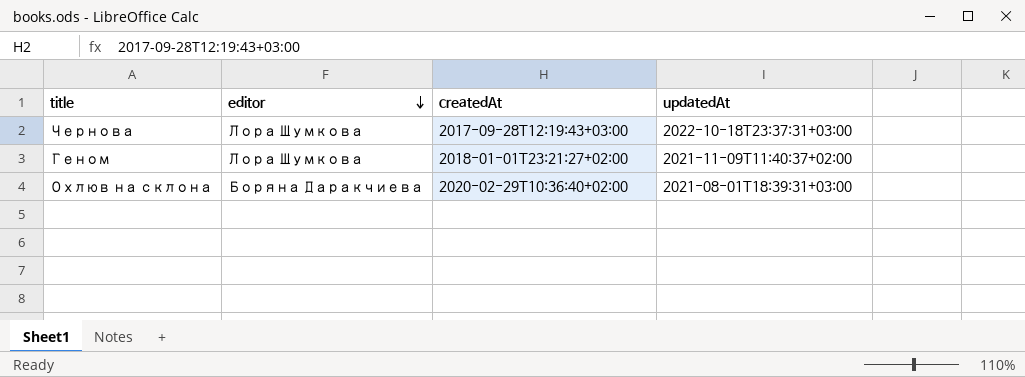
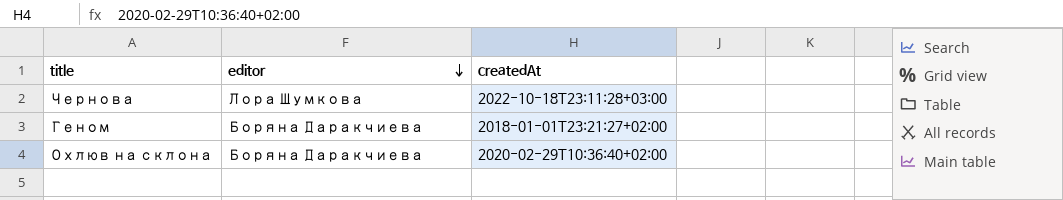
column updatedAt | position: 4 -> none
Чернова | createdAt: 2017-09-28T12:19:43+03:00 -> 2022-10-18T23:11:28+03:00
Геном | editor: Лора Шумкова -> Боряна Даракчиева

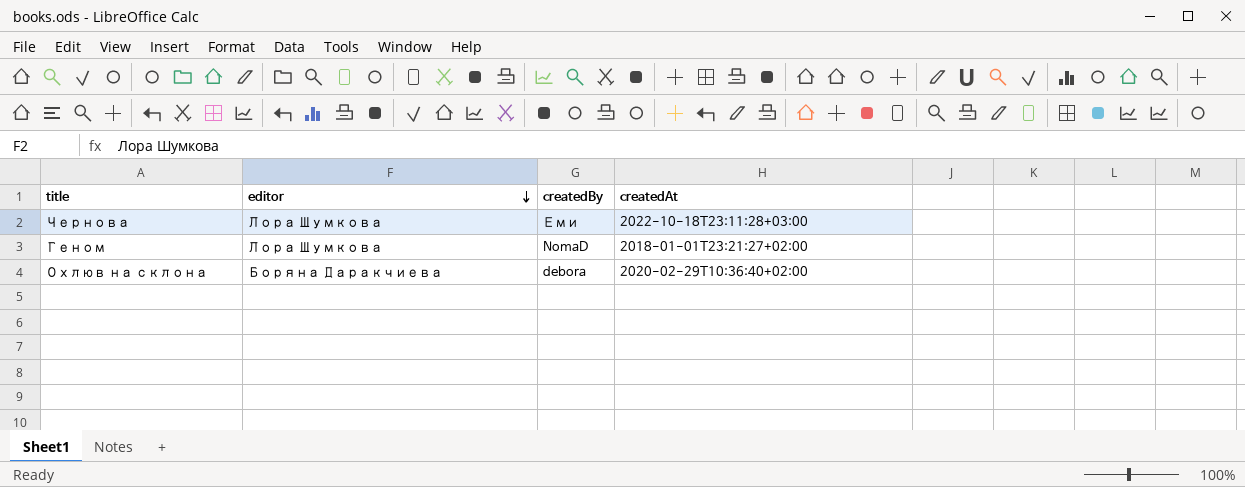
column createdBy | position: none -> 3
Геном | editor: Боряна Даракчиева -> Лора Шумкова

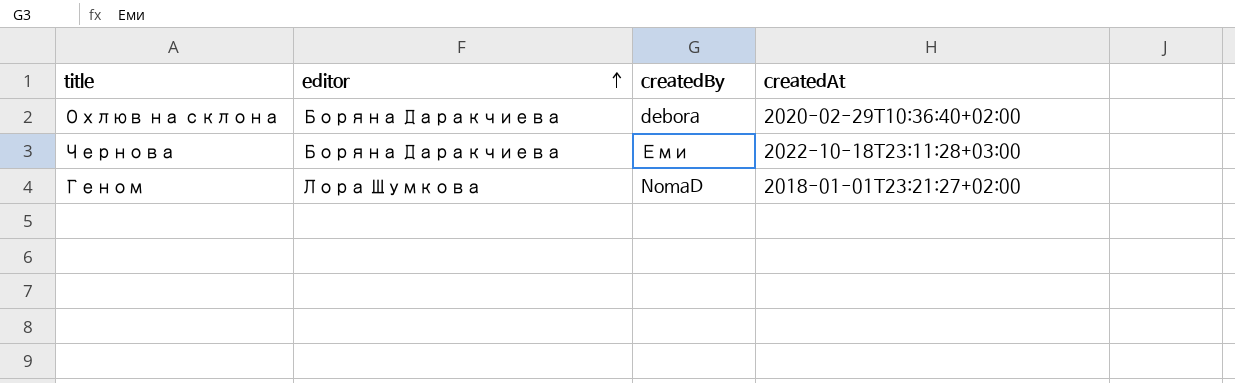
row order: editor descending -> editor ascending
Чернова | editor: Лора Шумкова -> Боряна Даракчиева

